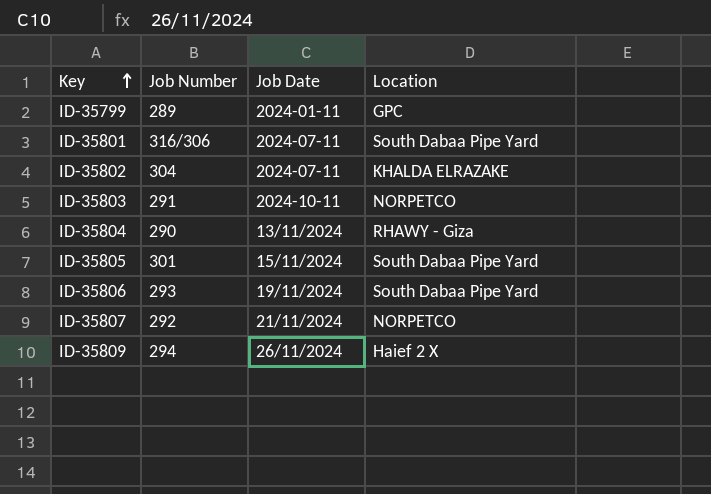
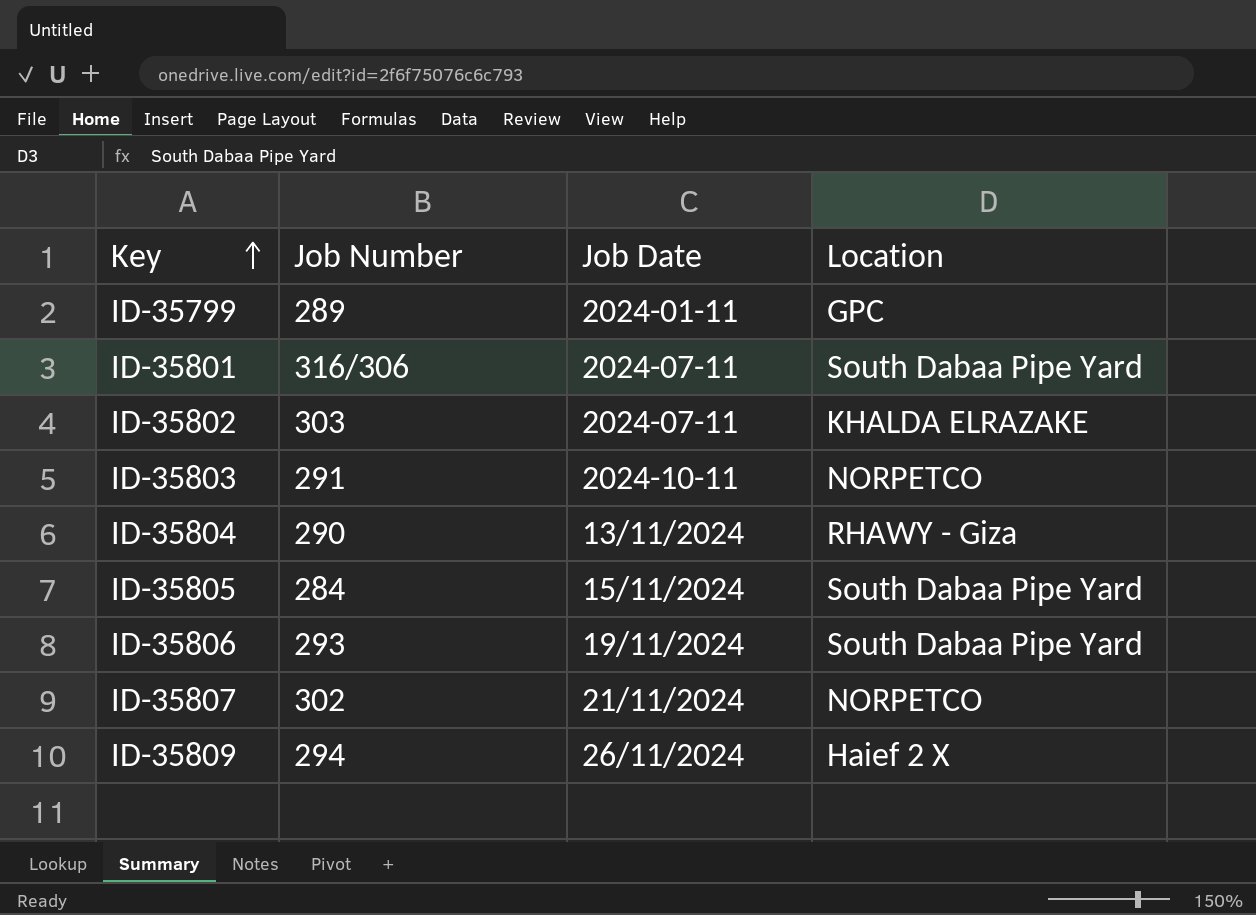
ID-35802 | Job Number: 304 -> 303
ID-35805 | Job Number: 301 -> 284
ID-35807 | Job Number: 292 -> 302

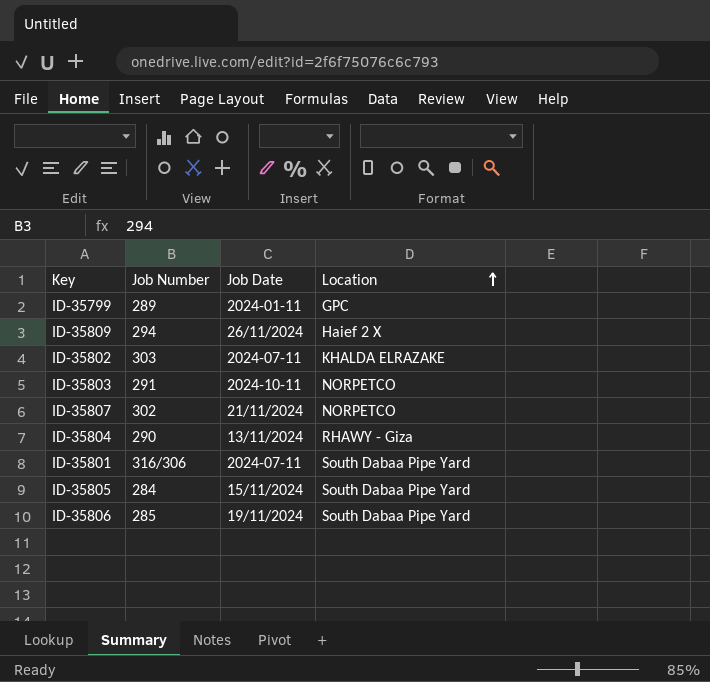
row order: Key ascending -> Location ascending
ID-35806 | Job Number: 293 -> 285

